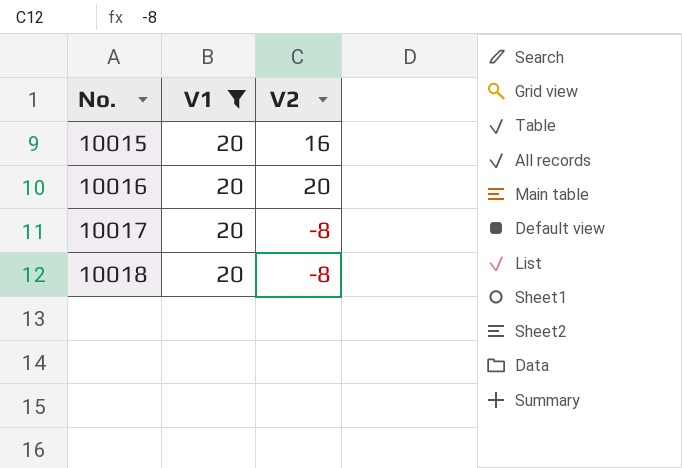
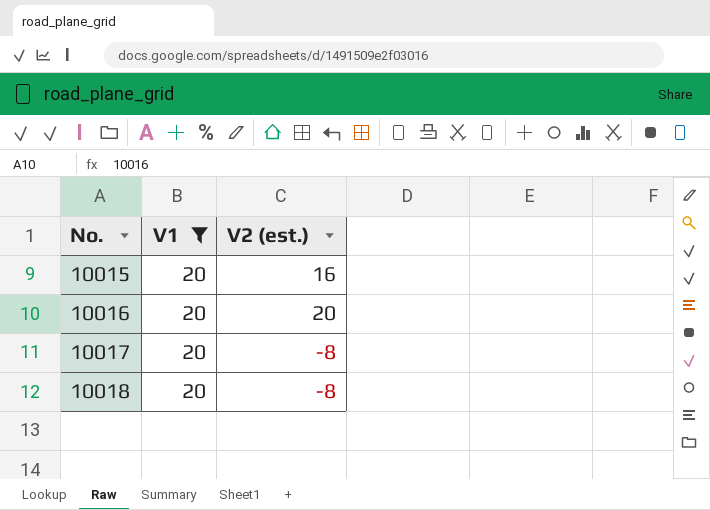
column name: V2 -> V2 (est.)

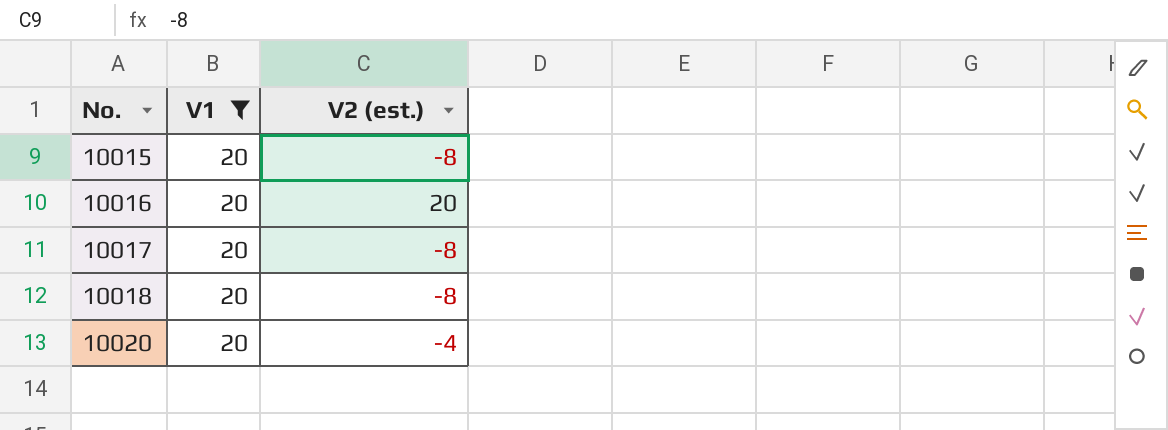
10015 | V2 (est.): 16 -> -8
row 10020: none -> 20 | -4

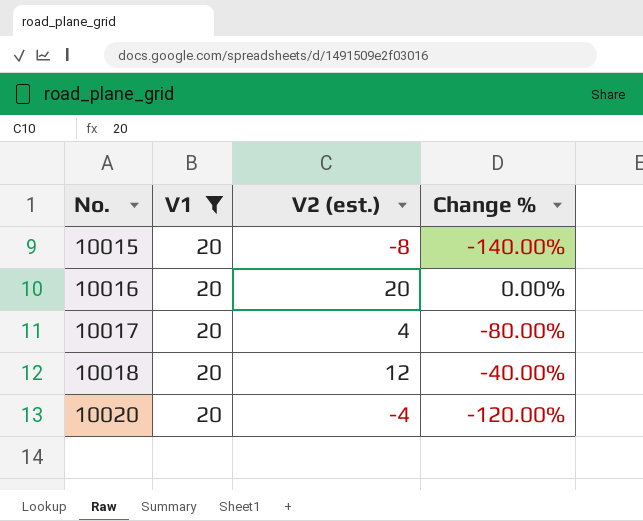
column Change % | formula: none -> ([V2 (est.)] - [V1]) / [V1]
10017 | V2 (est.): -8 -> 4
10018 | V2 (est.): -8 -> 12

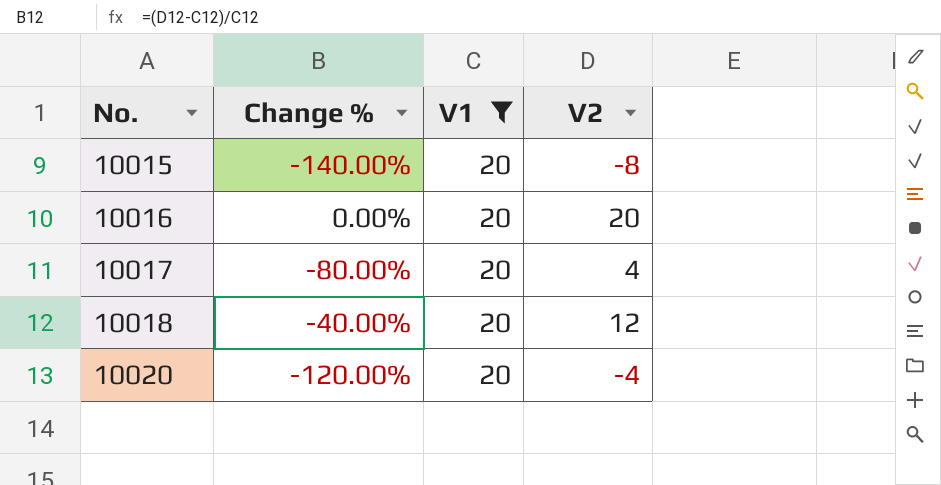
column Change % | position: 4 -> 2
column name: V2 (est.) -> V2

